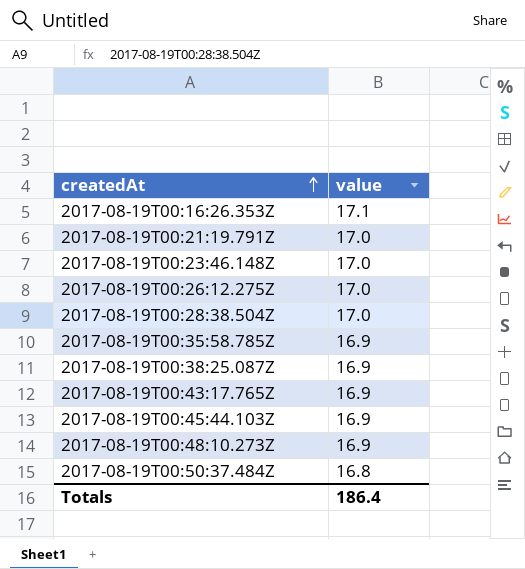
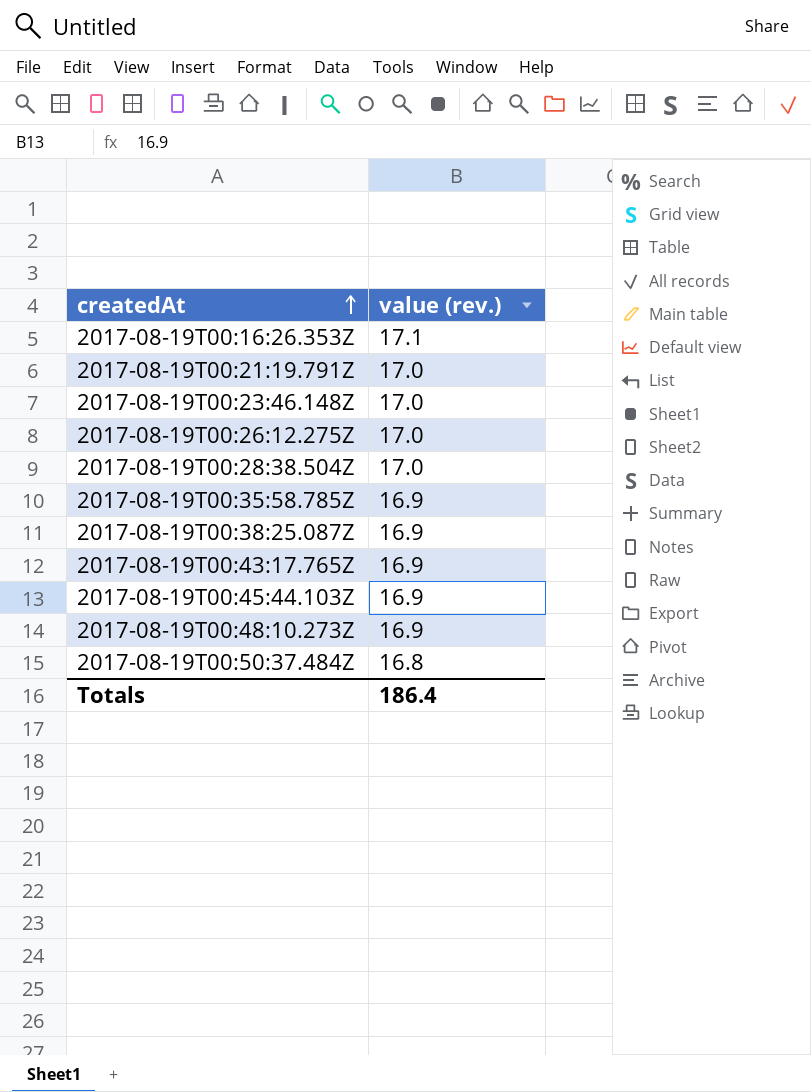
column name: value -> value (rev.)

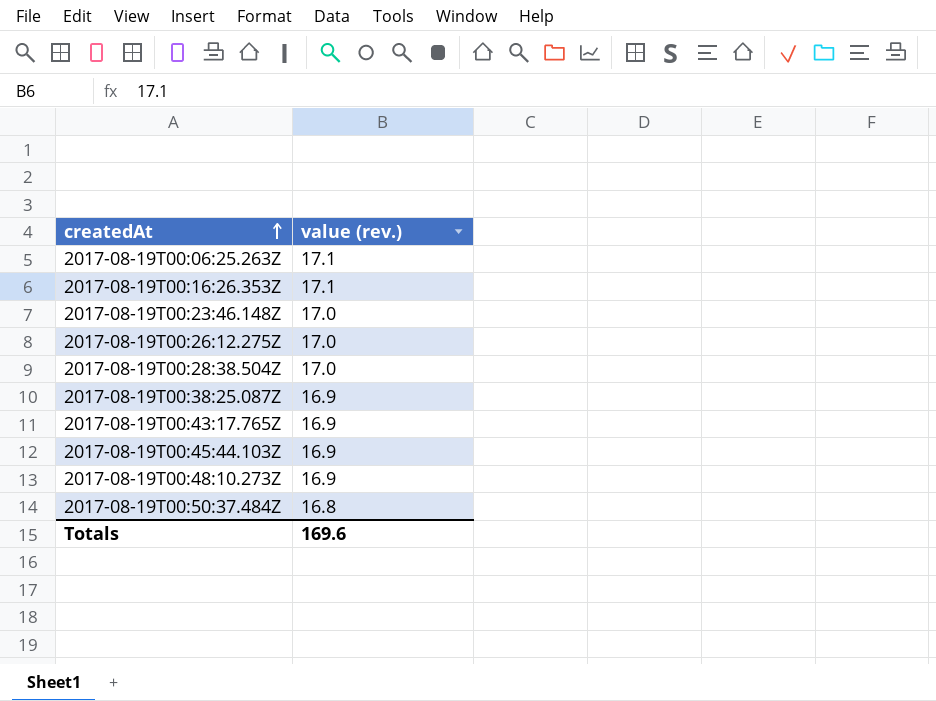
row 2017-08-19T00:21:19.791Z: 17.0 -> none
row 2017-08-19T00:35:58.785Z: 16.9 -> none
row 2017-08-19T00:06:25.263Z: none -> 17.1
Totals | value (rev.): 186.4 -> 169.6

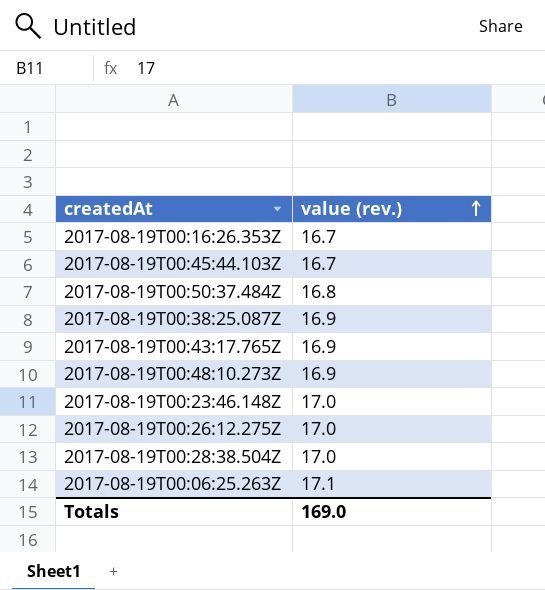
row order: createdAt ascending -> value (rev.) ascending
2017-08-19T00:16:26.353Z | value (rev.): 17.1 -> 16.7
2017-08-19T00:45:44.103Z | value (rev.): 16.9 -> 16.7
Totals | value (rev.): 169.6 -> 169.0

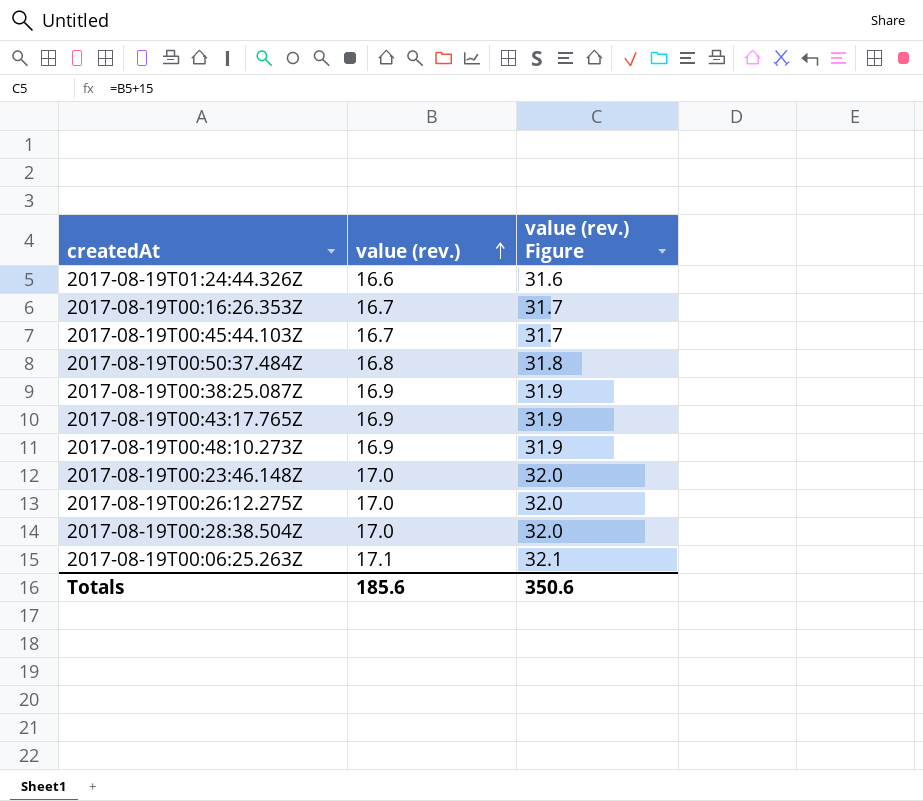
column value (rev.) Figure | formula: none -> [value (rev.)] + 15
row 2017-08-19T01:24:44.326Z: none -> 16.6 | 31.6
Totals | value (rev.): 169.0 -> 185.6

